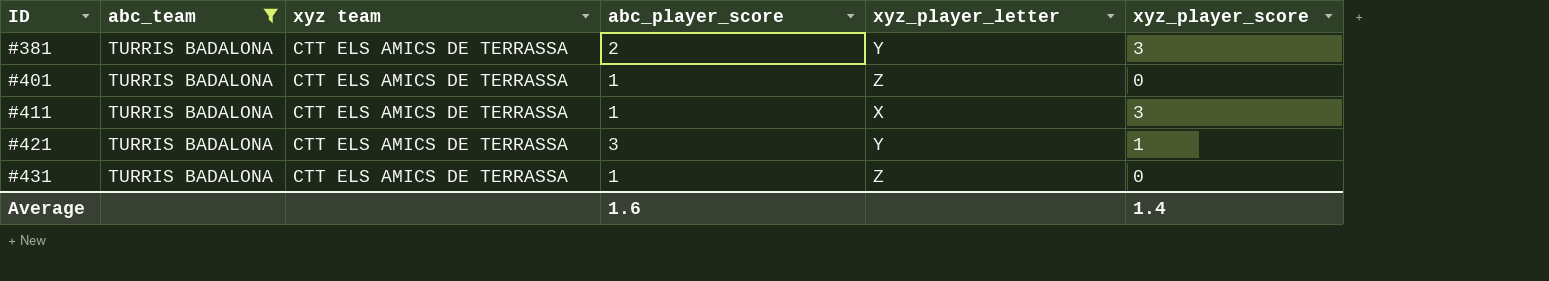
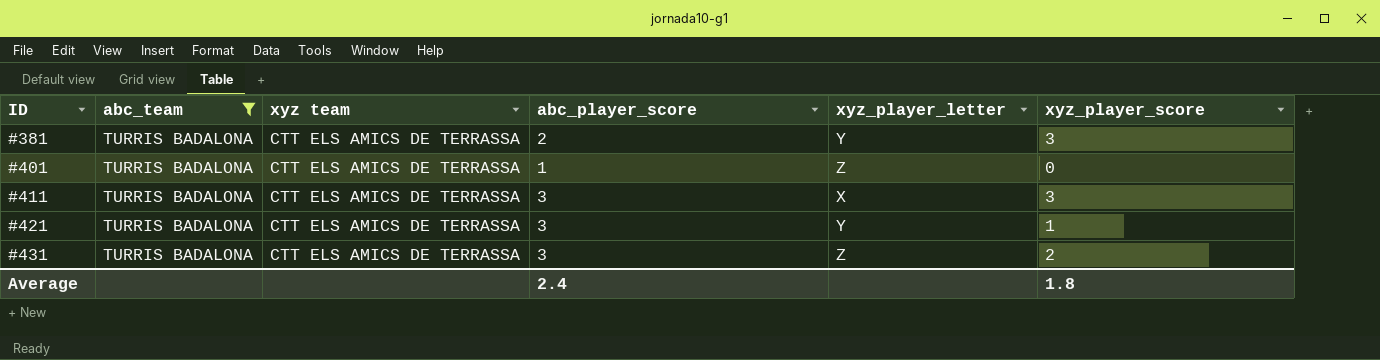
#411 | abc_player_score: 1 -> 3
#431 | abc_player_score: 1 -> 3
#431 | xyz_player_score: 0 -> 2
Average | abc_player_score: 1.6 -> 2.4
Average | xyz_player_score: 1.4 -> 1.8

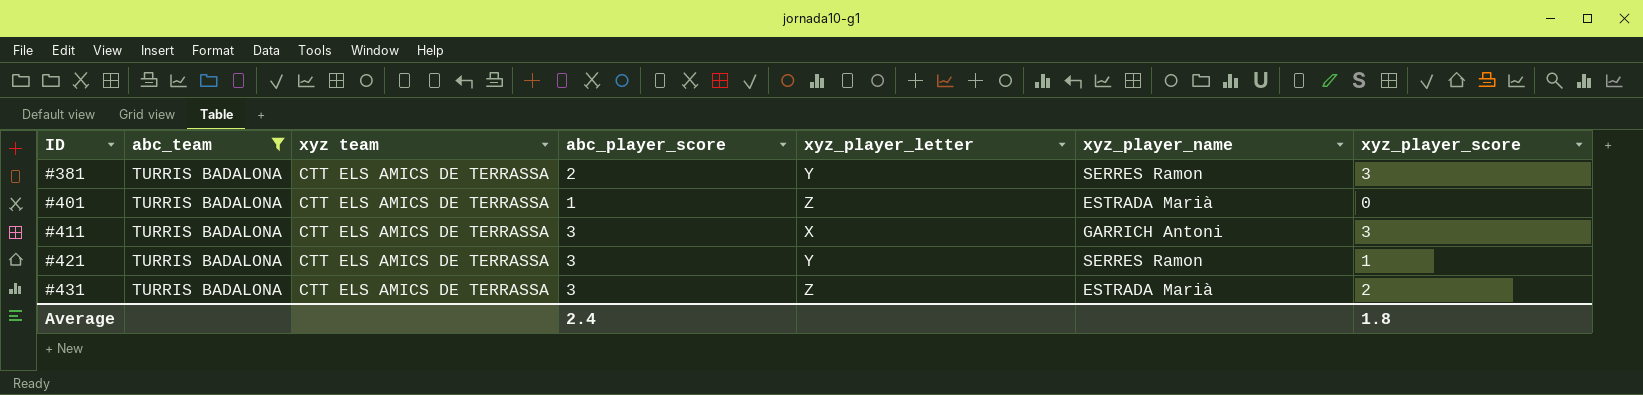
column xyz_player_name | position: none -> 6

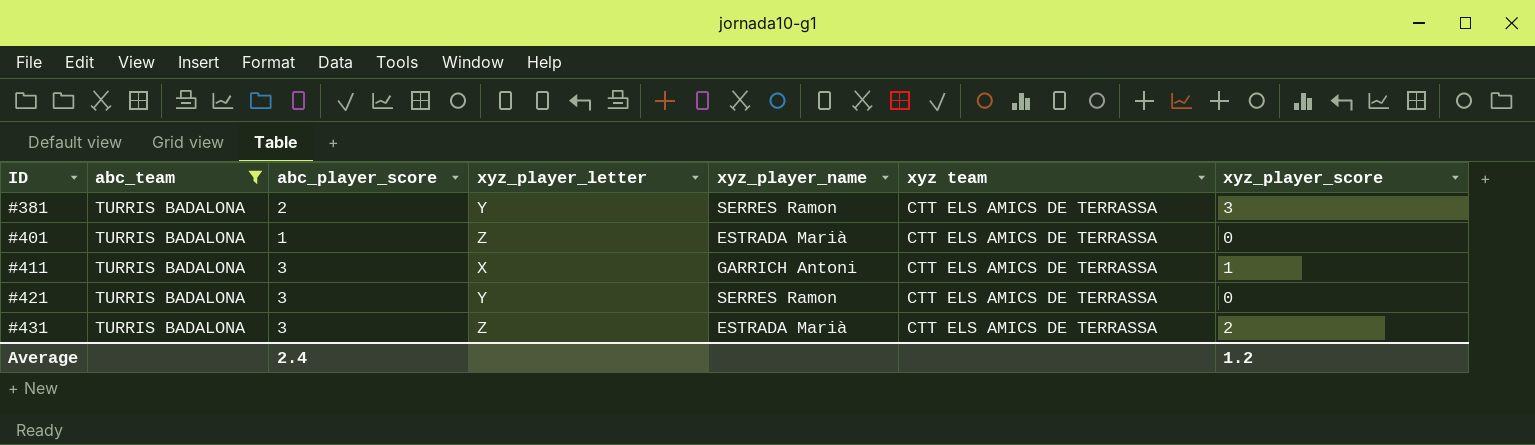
column xyz team | position: 3 -> 6
#411 | xyz_player_score: 3 -> 1
#421 | xyz_player_score: 1 -> 0
Average | xyz_player_score: 1.8 -> 1.2

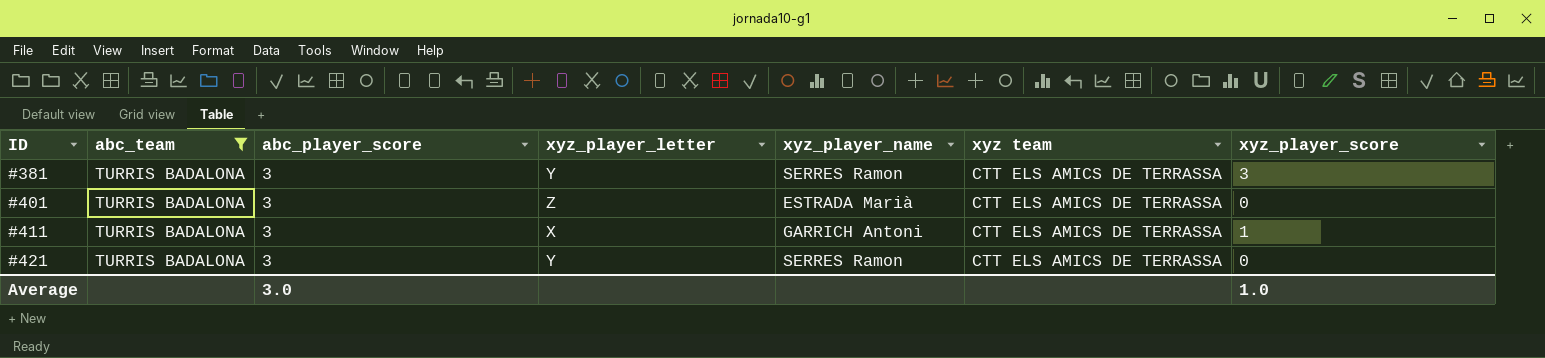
row #431: TURRIS BADALONA | 3 | Z | ESTRADA Marià | CTT ELS AMICS DE TERRASSA | 2 -> none
#381 | abc_player_score: 2 -> 3
#401 | abc_player_score: 1 -> 3
Average | abc_player_score: 2.4 -> 3.0
Average | xyz_player_score: 1.2 -> 1.0

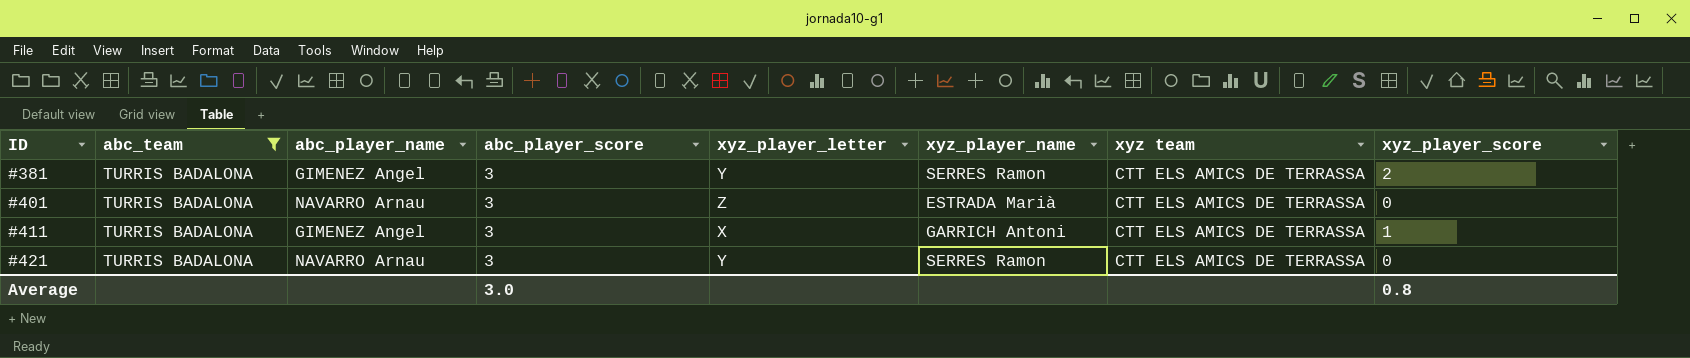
column abc_player_name | position: none -> 3
#381 | xyz_player_score: 3 -> 2
Average | xyz_player_score: 1.0 -> 0.8

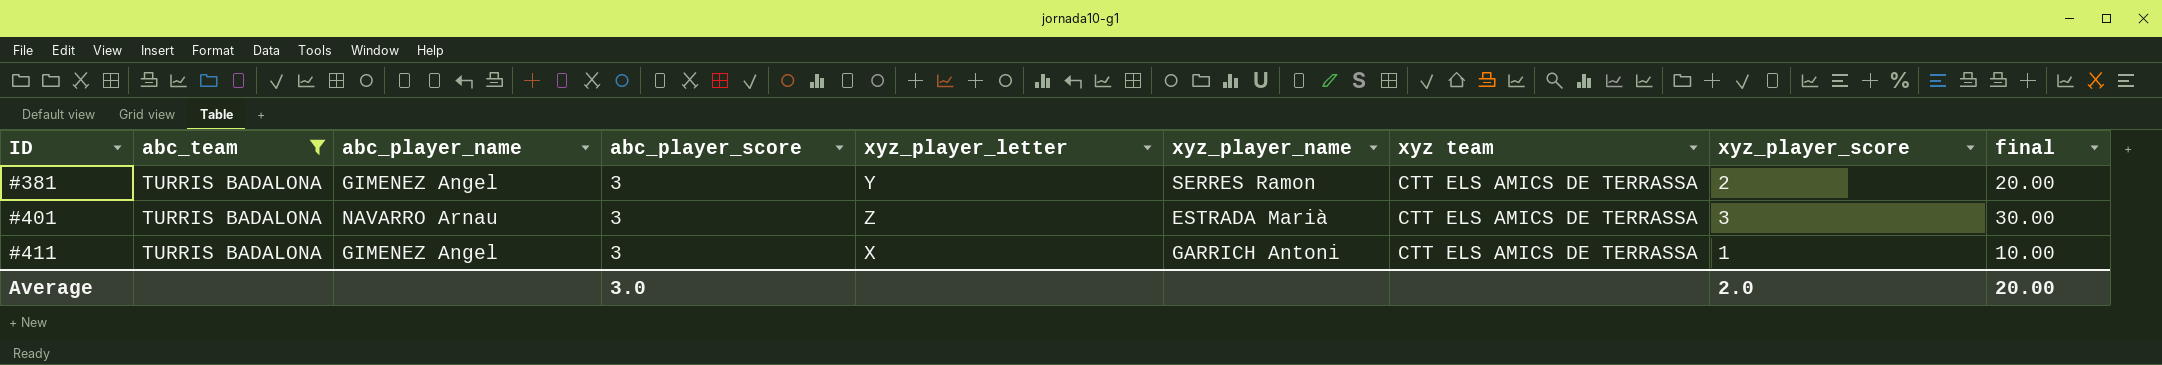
column final | formula: none -> [xyz_player_score] * 10
row #421: TURRIS BADALONA | NAVARRO Arnau | 3 | Y | SERRES Ramon | CTT ELS AMICS DE TERRASSA | 0 -> none
#401 | xyz_player_score: 0 -> 3
Average | xyz_player_score: 0.8 -> 2.0

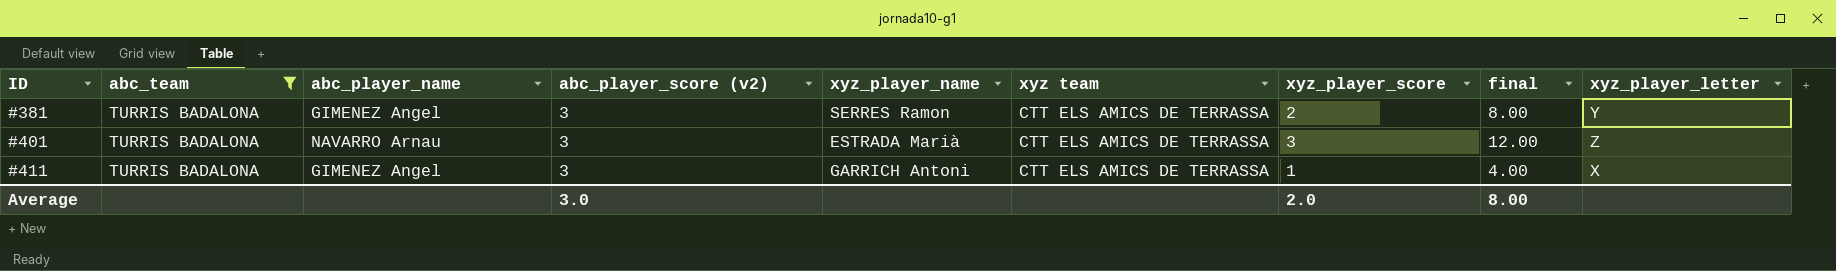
column name: abc_player_score -> abc_player_score (v2)
column final | formula: [xyz_player_score] * 10 -> [xyz_player_score] * 4
column xyz_player_letter | position: 5 -> 9
Average | final: 20.00 -> 8.00

